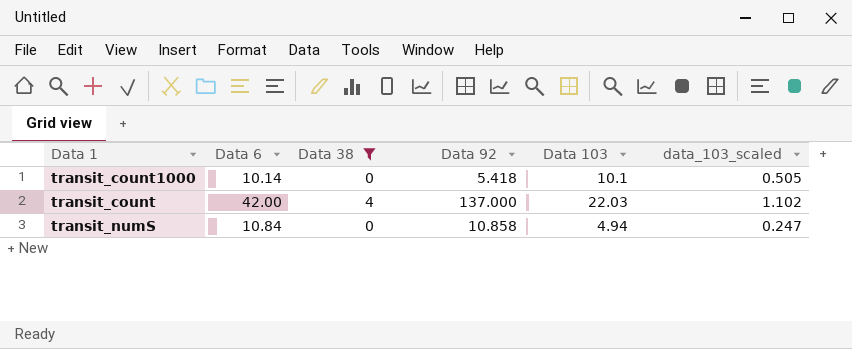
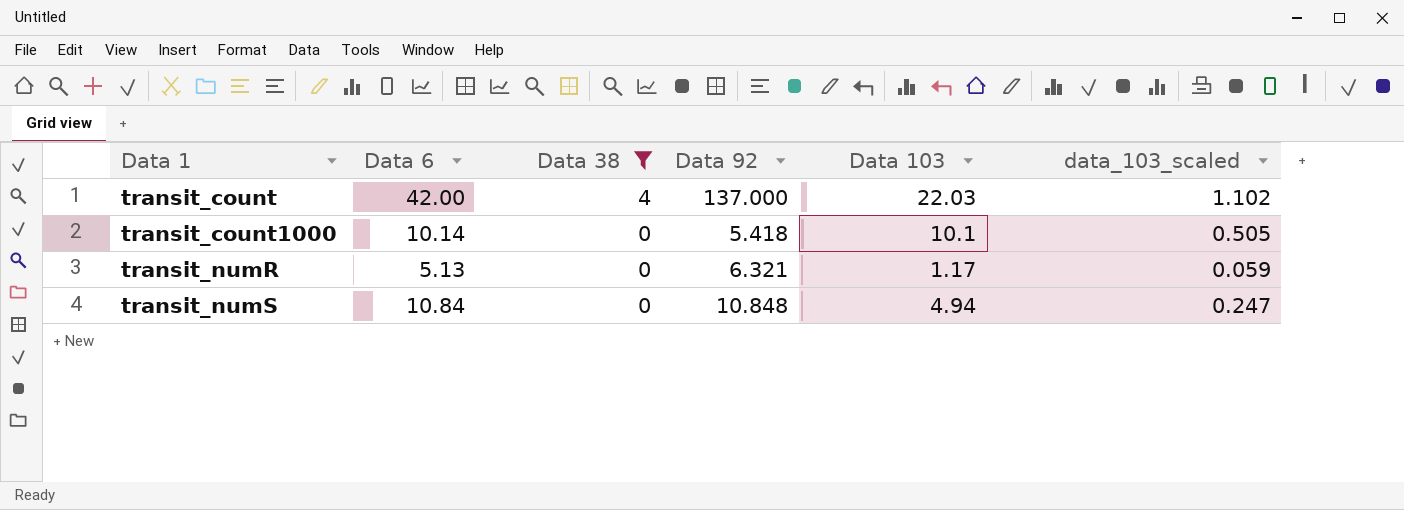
row order: none -> Data 1 ascending
row transit_numR: none -> 5.13 | 0 | 6.321 | 1.17 | 0.059
transit_numS | Data 92: 10.858 -> 10.848

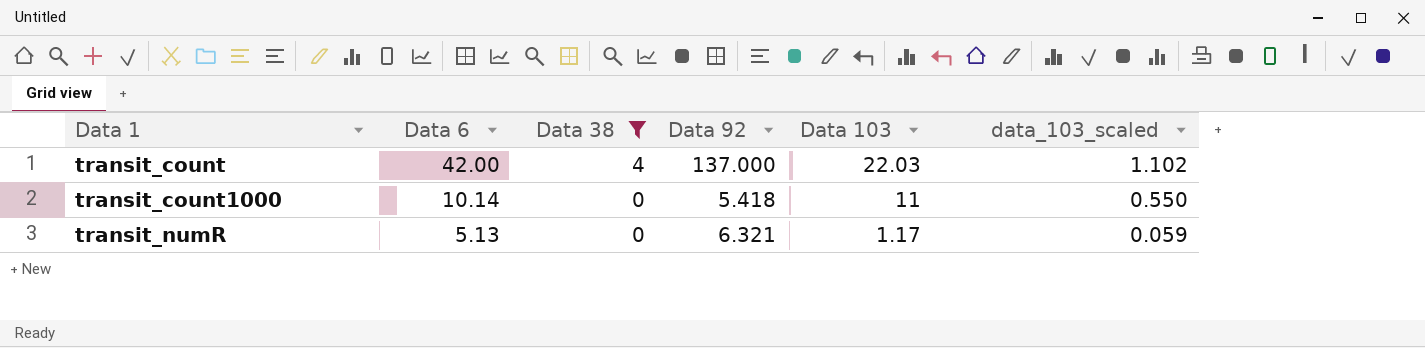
row transit_numS: 10.84 | 0 | 10.848 | 4.94 | 0.247 -> none
transit_count1000 | Data 103: 10.1 -> 11
transit_count1000 | data_103_scaled: 0.505 -> 0.550

